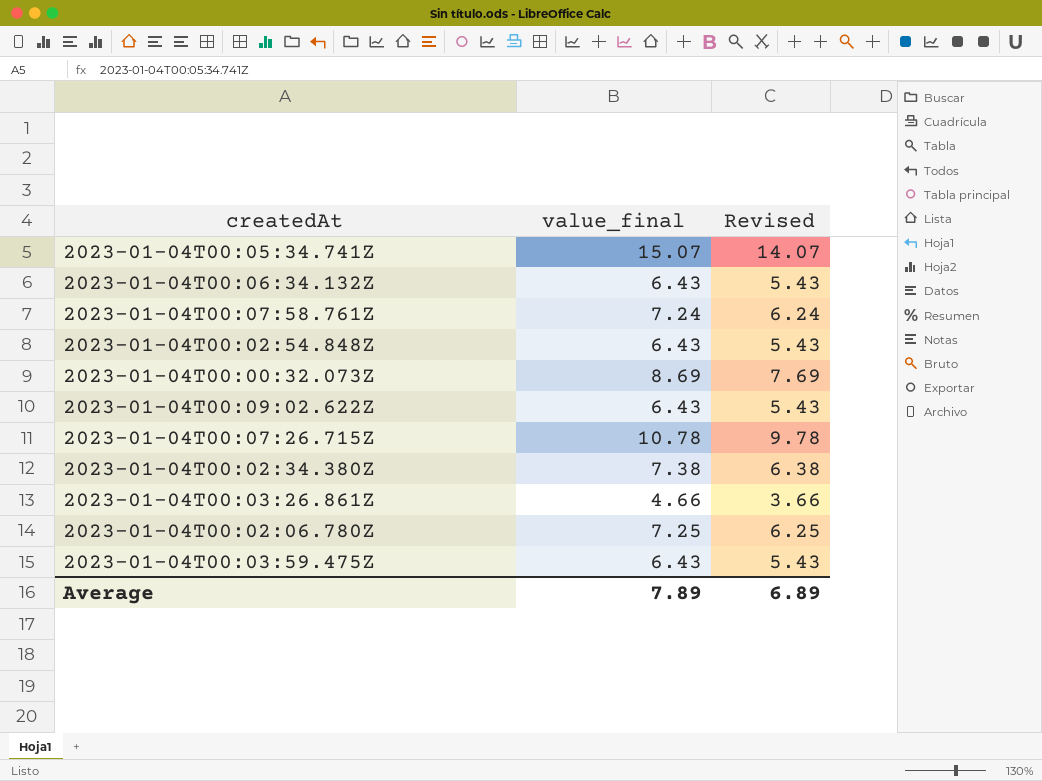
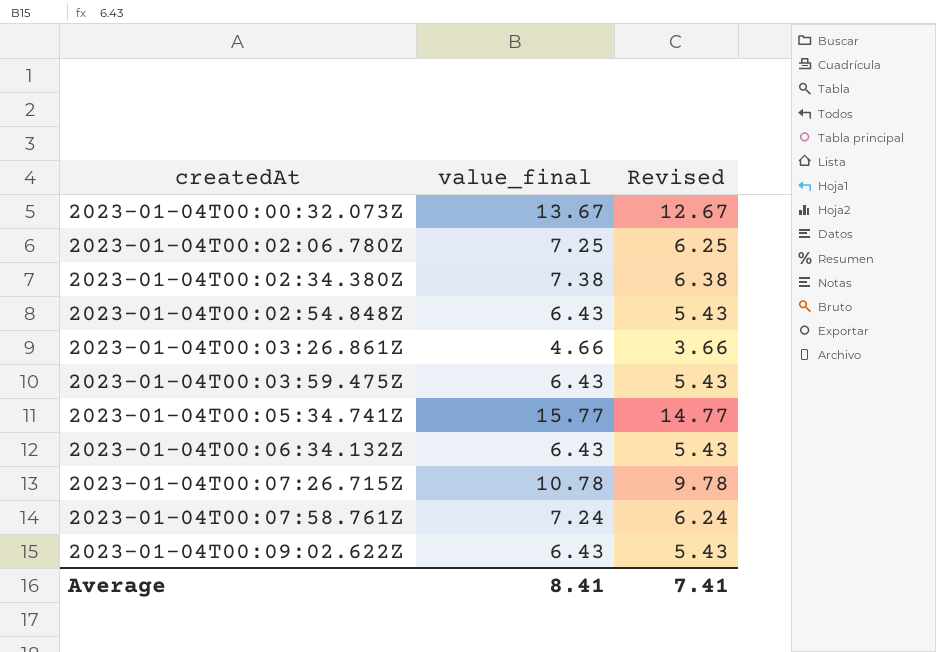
row order: none -> createdAt ascending
2023-01-04T00:00:32.073Z | value_final: 8.69 -> 13.67
2023-01-04T00:00:32.073Z | Revised: 7.69 -> 12.67
2023-01-04T00:05:34.741Z | value_final: 15.07 -> 15.77
2023-01-04T00:05:34.741Z | Revised: 14.07 -> 14.77
Average | value_final: 7.89 -> 8.41
Average | Revised: 6.89 -> 7.41

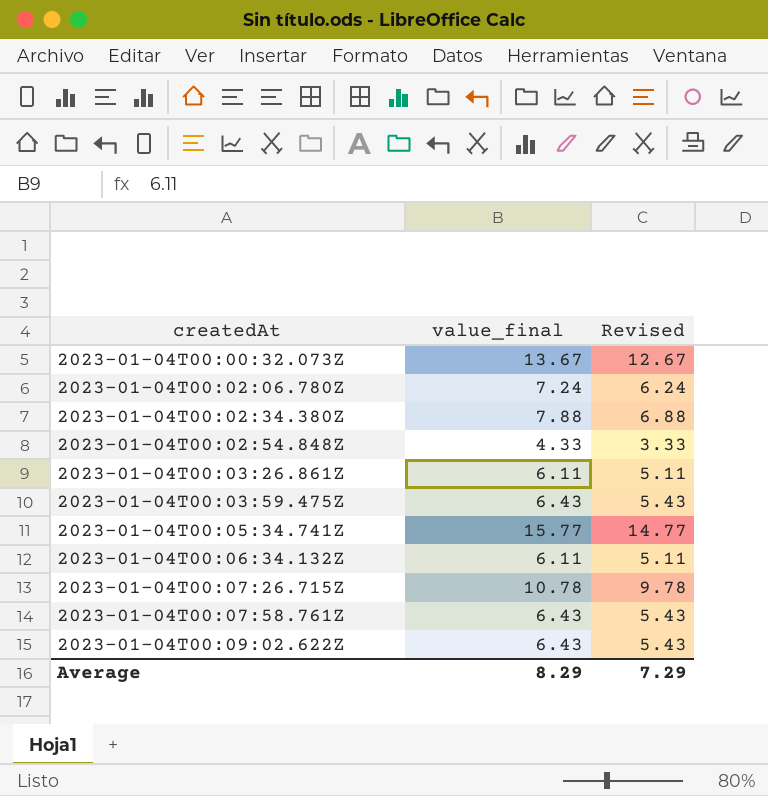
2023-01-04T00:02:06.780Z | value_final: 7.25 -> 7.24
2023-01-04T00:02:06.780Z | Revised: 6.25 -> 6.24
2023-01-04T00:02:34.380Z | value_final: 7.38 -> 7.88
2023-01-04T00:02:34.380Z | Revised: 6.38 -> 6.88
2023-01-04T00:02:54.848Z | value_final: 6.43 -> 4.33
2023-01-04T00:02:54.848Z | Revised: 5.43 -> 3.33
2023-01-04T00:03:26.861Z | value_final: 4.66 -> 6.11
2023-01-04T00:03:26.861Z | Revised: 3.66 -> 5.11
2023-01-04T00:06:34.132Z | value_final: 6.43 -> 6.11
2023-01-04T00:06:34.132Z | Revised: 5.43 -> 5.11
2023-01-04T00:07:58.761Z | value_final: 7.24 -> 6.43
2023-01-04T00:07:58.761Z | Revised: 6.24 -> 5.43
Average | value_final: 8.41 -> 8.29
Average | Revised: 7.41 -> 7.29

